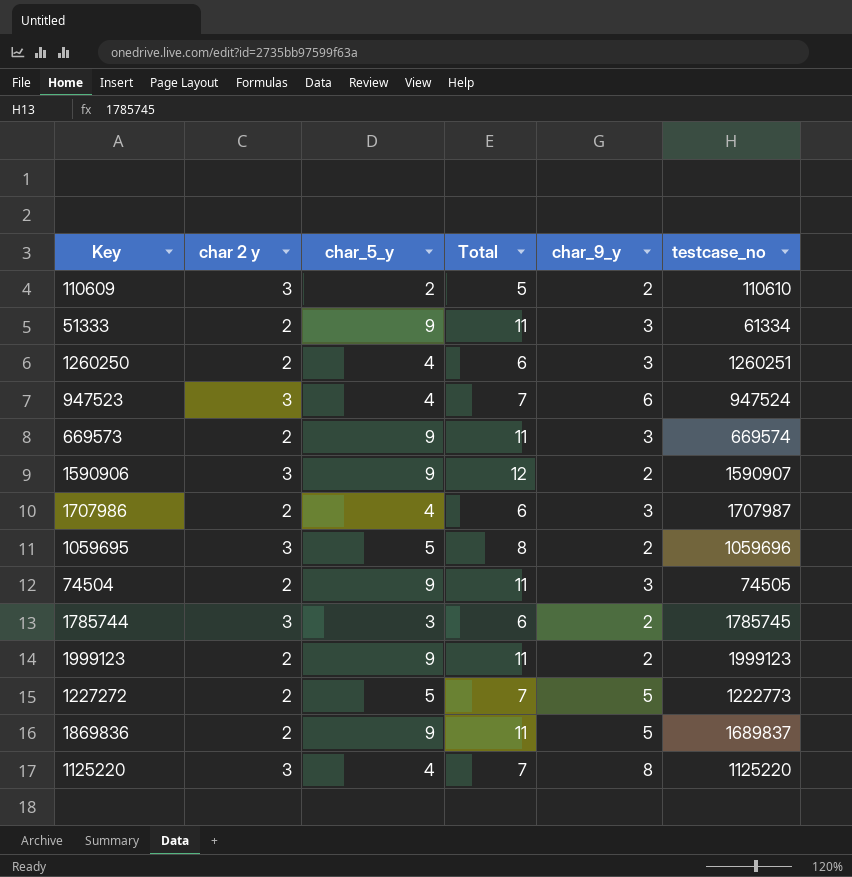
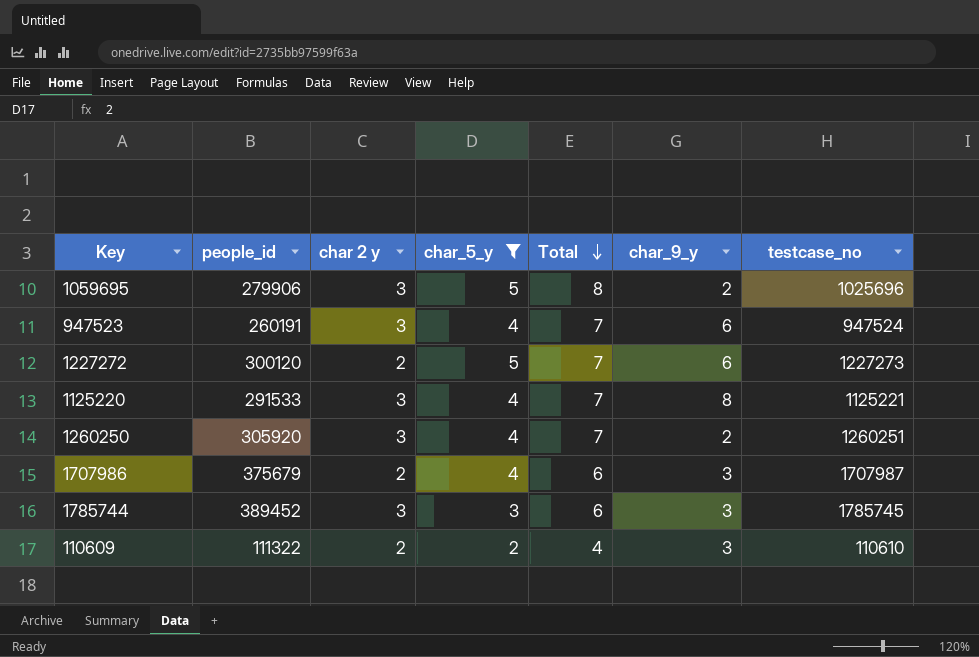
filter: none -> char_5_y != 9
row order: none -> Total descending
column people_id | position: none -> 2
1059695 | testcase_no: 1059696 -> 1025696
1227272 | char_9_y: 5 -> 6
1227272 | testcase_no: 1222773 -> 1227273
1125220 | testcase_no: 1125220 -> 1125221
1260250 | char 2 y: 2 -> 3
1260250 | Total: 6 -> 7
1260250 | char_9_y: 3 -> 2
1785744 | char_9_y: 2 -> 3
110609 | char 2 y: 3 -> 2
110609 | Total: 5 -> 4
110609 | char_9_y: 2 -> 3

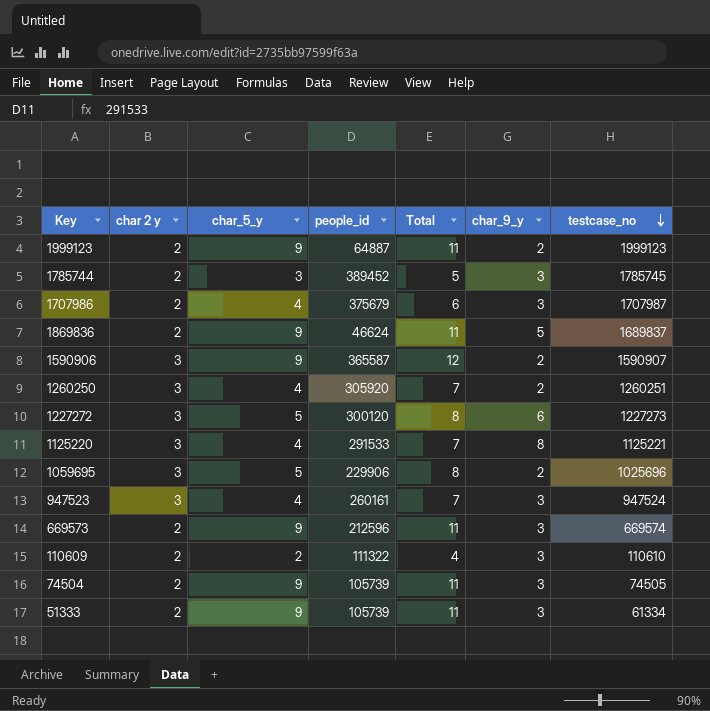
filter: char_5_y != 9 -> none
row order: Total descending -> testcase_no descending
column people_id | position: 2 -> 4
1785744 | char 2 y: 3 -> 2
1785744 | Total: 6 -> 5
1227272 | char 2 y: 2 -> 3
1227272 | Total: 7 -> 8
1059695 | people_id: 279906 -> 229906
947523 | people_id: 260191 -> 260161
947523 | char_9_y: 6 -> 3

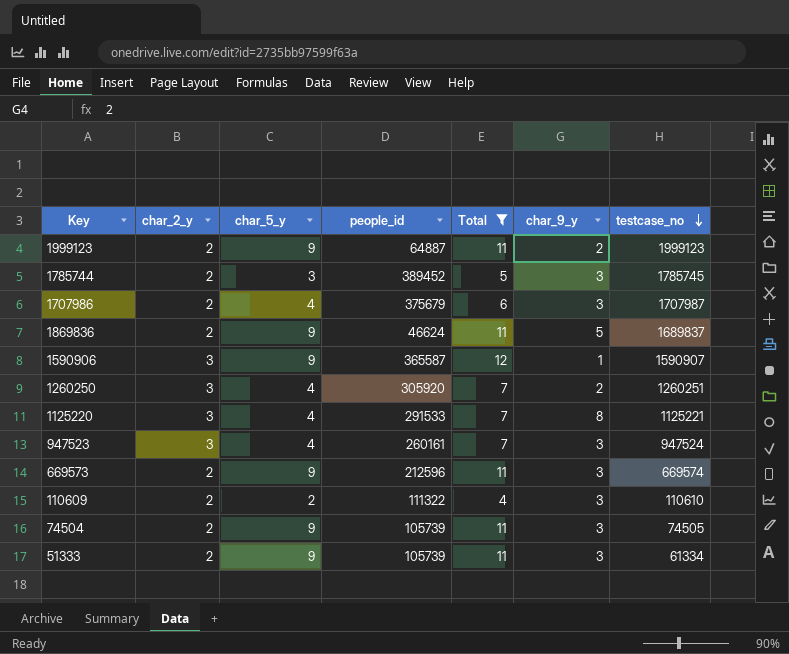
filter: none -> Total != 8
column name: char 2 y -> char_2_y
1590906 | char_9_y: 2 -> 1

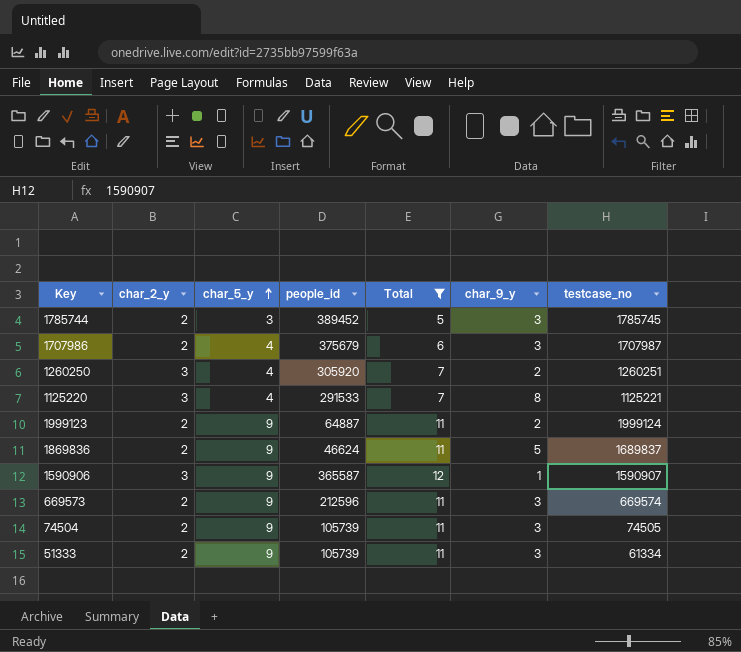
row order: testcase_no descending -> char_5_y ascending
row 947523: 3 | 4 | 260161 | 7 | 3 | 947524 -> none
row 110609: 2 | 2 | 111322 | 4 | 3 | 110610 -> none
1999123 | testcase_no: 1999123 -> 1999124

